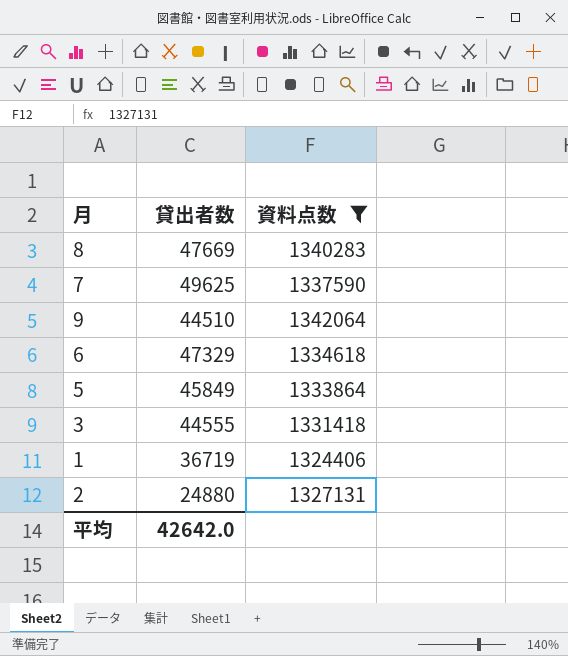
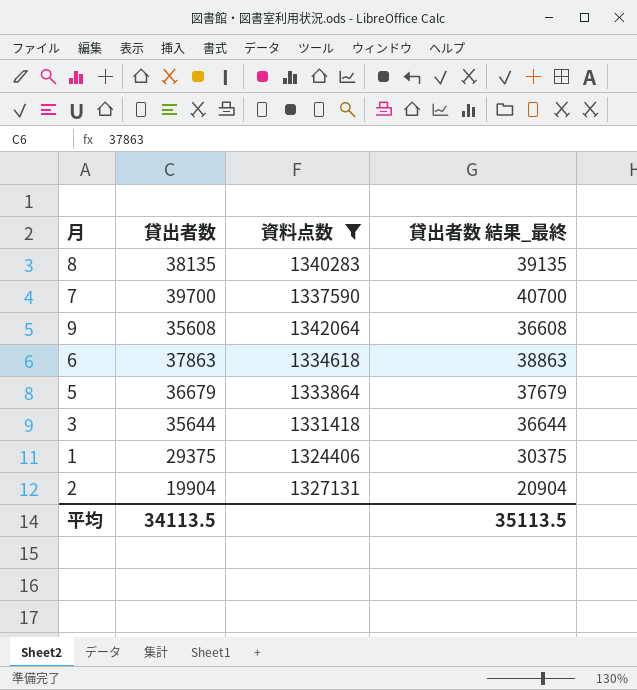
column 貸出者数 結果_最終 | formula: none -> [貸出者数] + 1000
8 | 貸出者数: 47669 -> 38135
7 | 貸出者数: 49625 -> 39700
9 | 貸出者数: 44510 -> 35608
6 | 貸出者数: 47329 -> 37863
5 | 貸出者数: 45849 -> 36679
3 | 貸出者数: 44555 -> 35644
1 | 貸出者数: 36719 -> 29375
2 | 貸出者数: 24880 -> 19904
平均 | 貸出者数: 42642.0 -> 34113.5

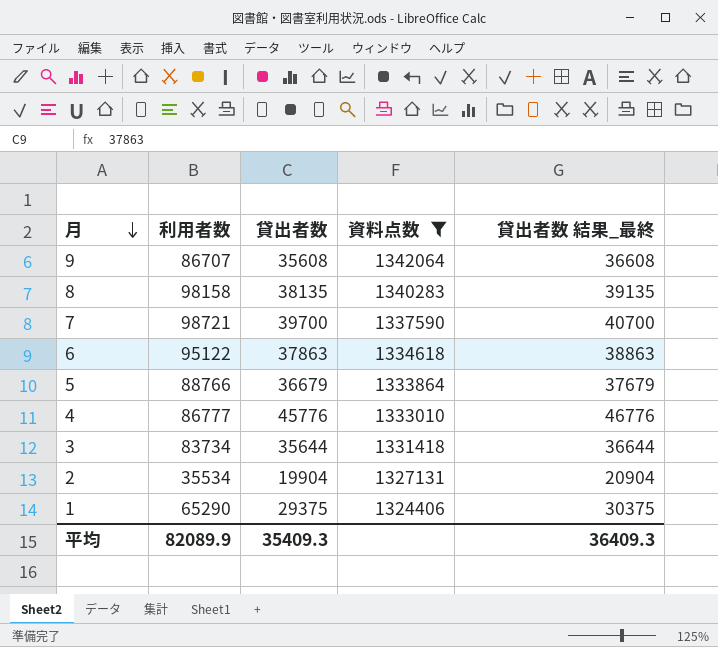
row order: none -> 月 descending
column 利用者数 | position: none -> 2
row 4: none -> 86777 | 45776 | 1333010 | 46776
平均 | 貸出者数: 34113.5 -> 35409.3
平均 | 貸出者数 結果_最終: 35113.5 -> 36409.3

